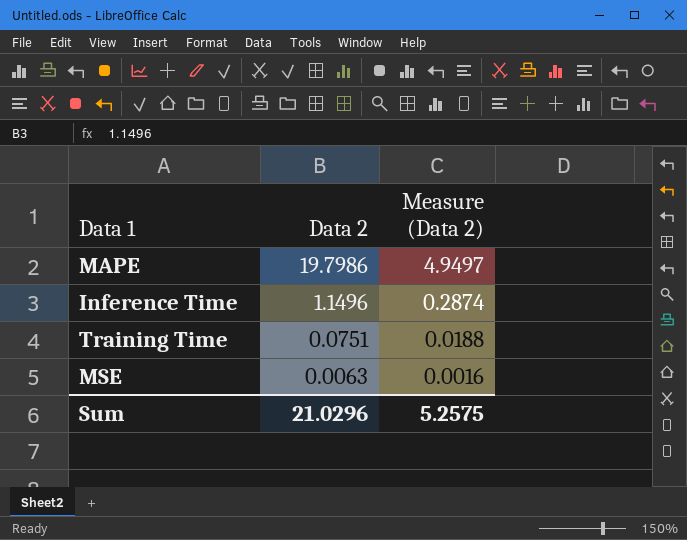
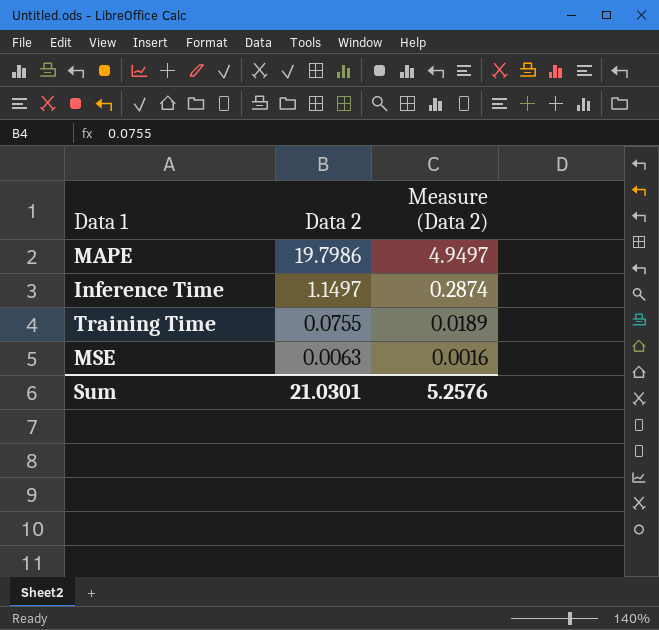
Inference Time | Data 2: 1.1496 -> 1.1497
Training Time | Data 2: 0.0751 -> 0.0755
Training Time | Measure (Data 2): 0.0188 -> 0.0189
Sum | Data 2: 21.0296 -> 21.0301
Sum | Measure (Data 2): 5.2575 -> 5.2576

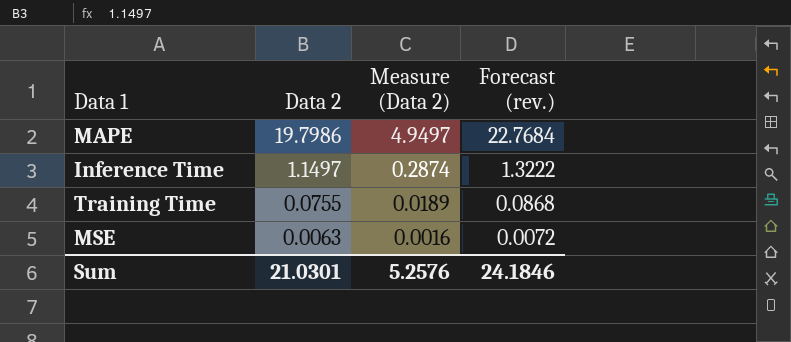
column Forecast (rev.) | formula: none -> [Data 2] * 1.15

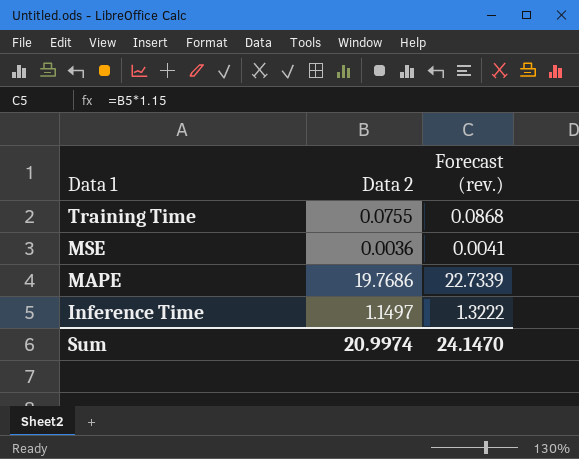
row order: Data 2 descending -> Data 1 descending
column Measure (Data 2) | formula: [Data 2] * 0.25 -> none
MSE | Data 2: 0.0063 -> 0.0036
MSE | Forecast (rev.): 0.0072 -> 0.0041
MAPE | Data 2: 19.7986 -> 19.7686
MAPE | Forecast (rev.): 22.7684 -> 22.7339
Sum | Data 2: 21.0301 -> 20.9974
Sum | Forecast (rev.): 24.1846 -> 24.1470

